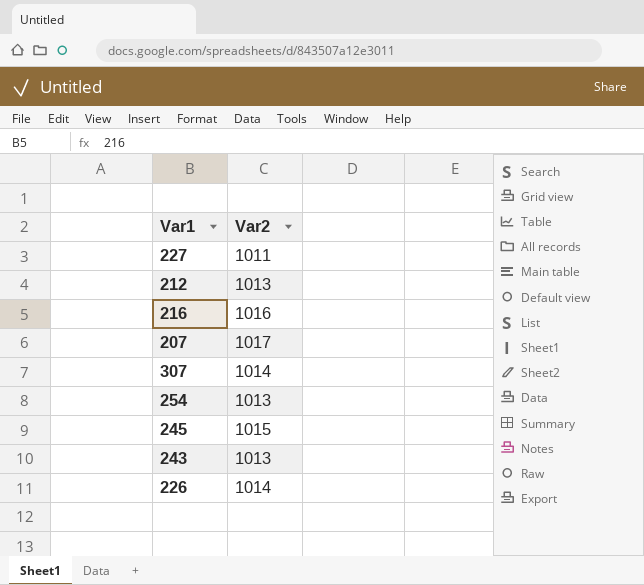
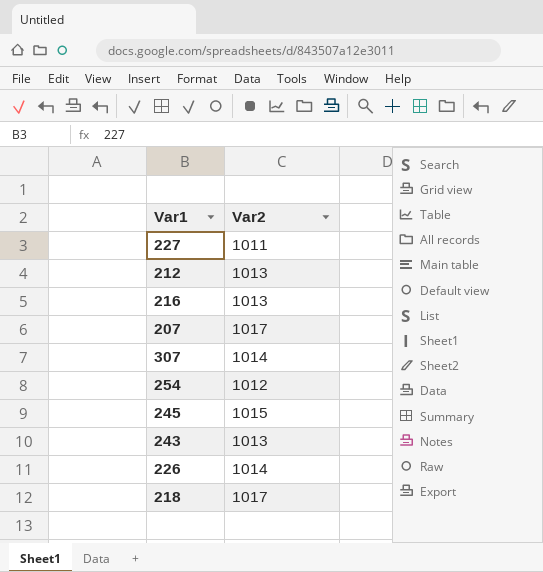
216 | Var2: 1016 -> 1013
254 | Var2: 1013 -> 1012
row 218: none -> 1017

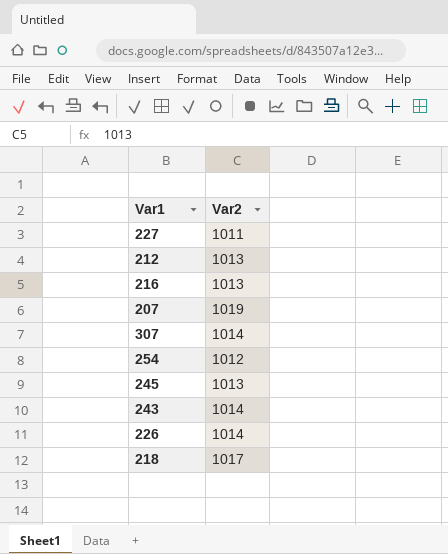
207 | Var2: 1017 -> 1019
245 | Var2: 1015 -> 1013
243 | Var2: 1013 -> 1014

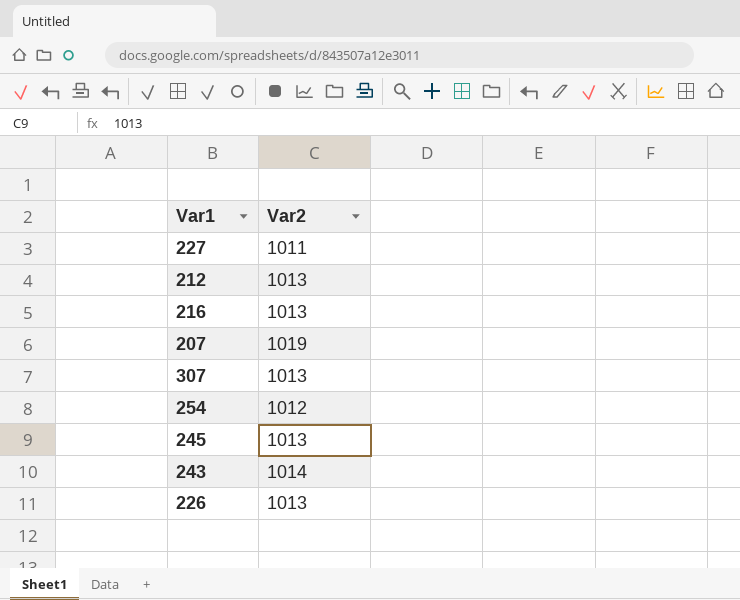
row 218: 1017 -> none
307 | Var2: 1014 -> 1013
226 | Var2: 1014 -> 1013

